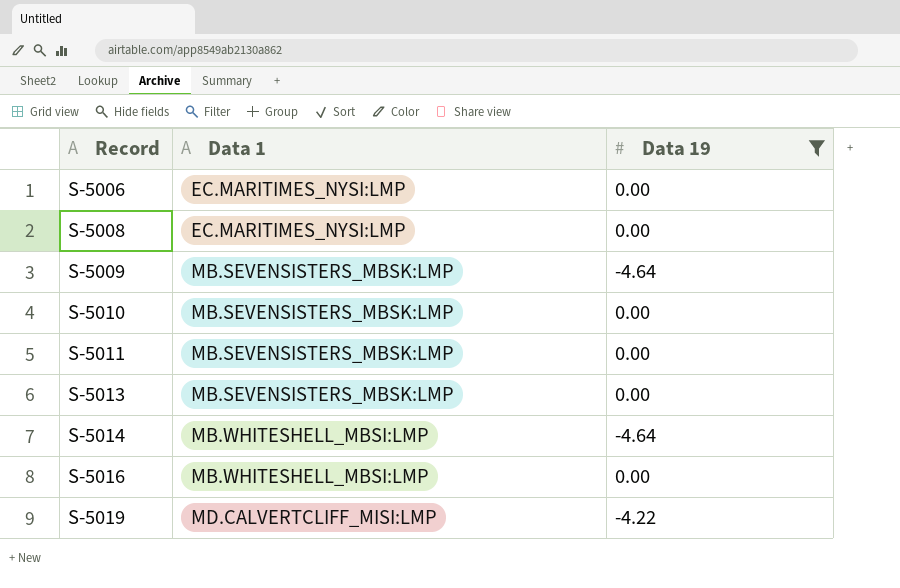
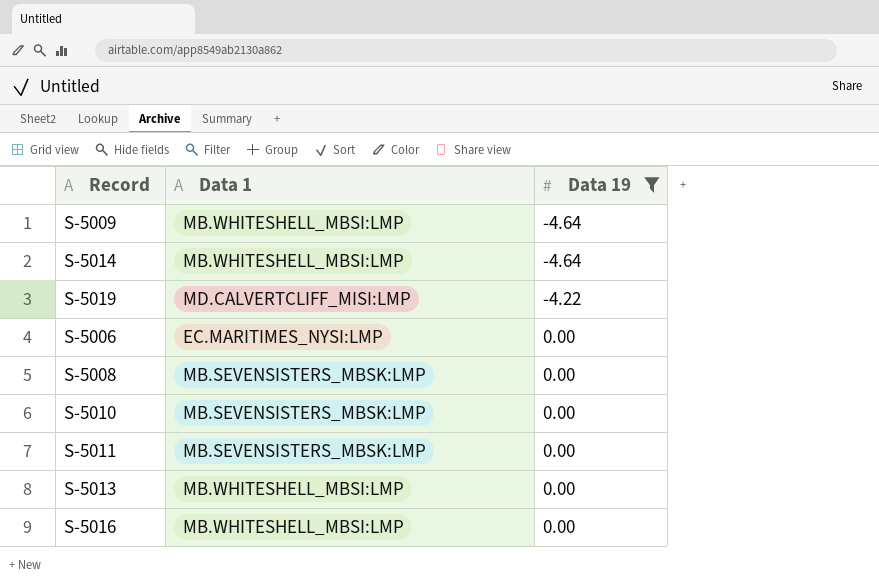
row order: Record ascending -> Data 19 ascending
S-5009 | Data 1: MB.SEVENSISTERS_MBSK:LMP -> MB.WHITESHELL_MBSI:LMP
S-5008 | Data 1: EC.MARITIMES_NYSI:LMP -> MB.SEVENSISTERS_MBSK:LMP
S-5013 | Data 1: MB.SEVENSISTERS_MBSK:LMP -> MB.WHITESHELL_MBSI:LMP

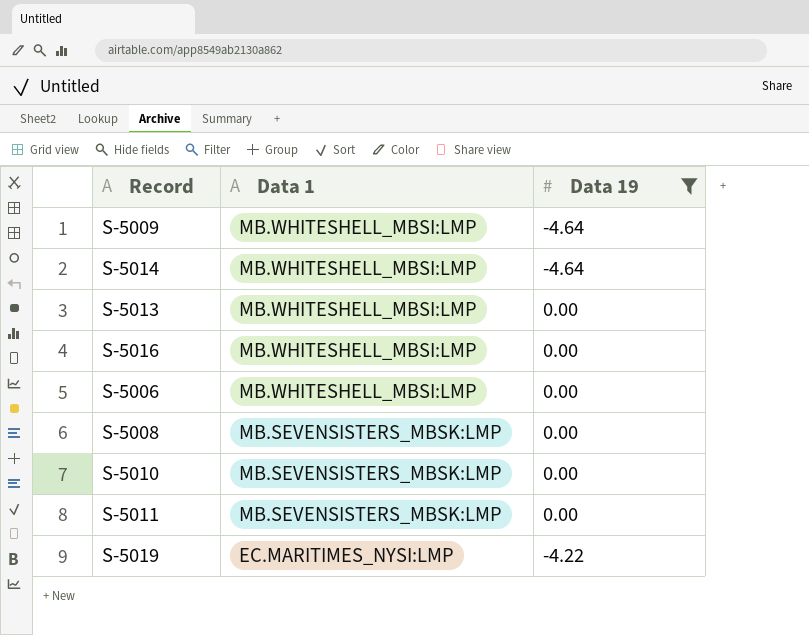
row order: Data 19 ascending -> Data 1 descending
S-5006 | Data 1: EC.MARITIMES_NYSI:LMP -> MB.WHITESHELL_MBSI:LMP
S-5019 | Data 1: MD.CALVERTCLIFF_MISI:LMP -> EC.MARITIMES_NYSI:LMP

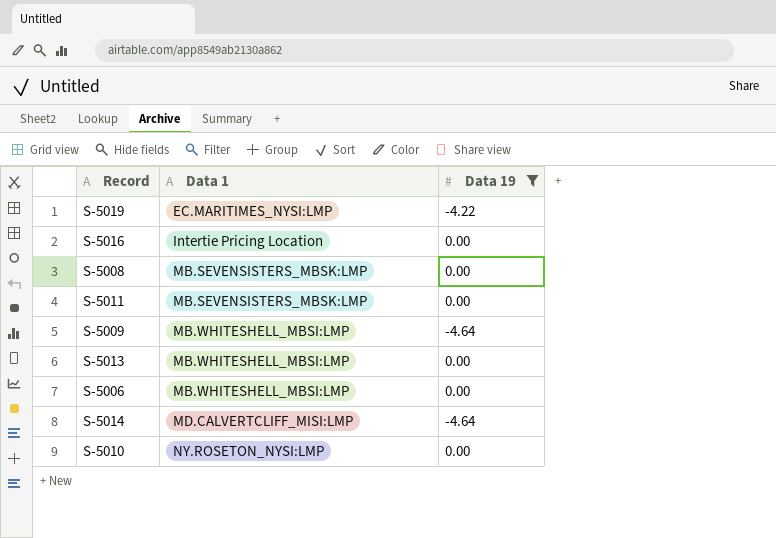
row order: Data 1 descending -> Data 1 ascending
S-5016 | Data 1: MB.WHITESHELL_MBSI:LMP -> Intertie Pricing Location
S-5014 | Data 1: MB.WHITESHELL_MBSI:LMP -> MD.CALVERTCLIFF_MISI:LMP
S-5010 | Data 1: MB.SEVENSISTERS_MBSK:LMP -> NY.ROSETON_NYSI:LMP

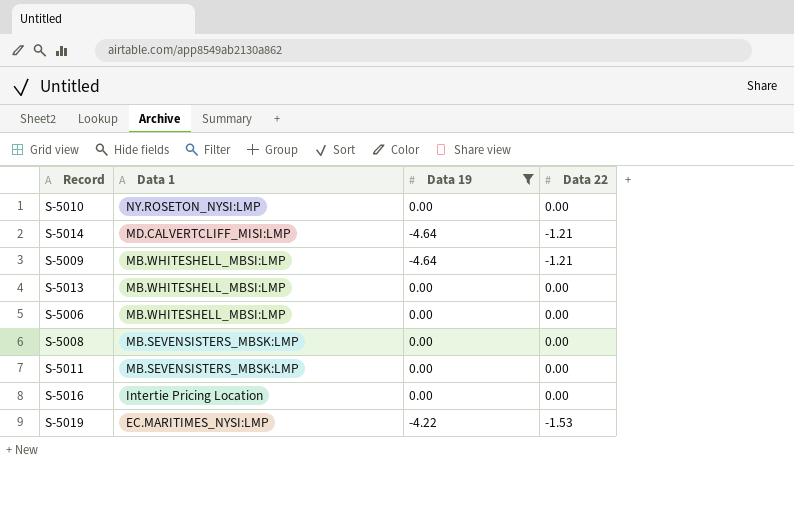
row order: Data 1 ascending -> Data 1 descending
column Data 22 | position: none -> 4

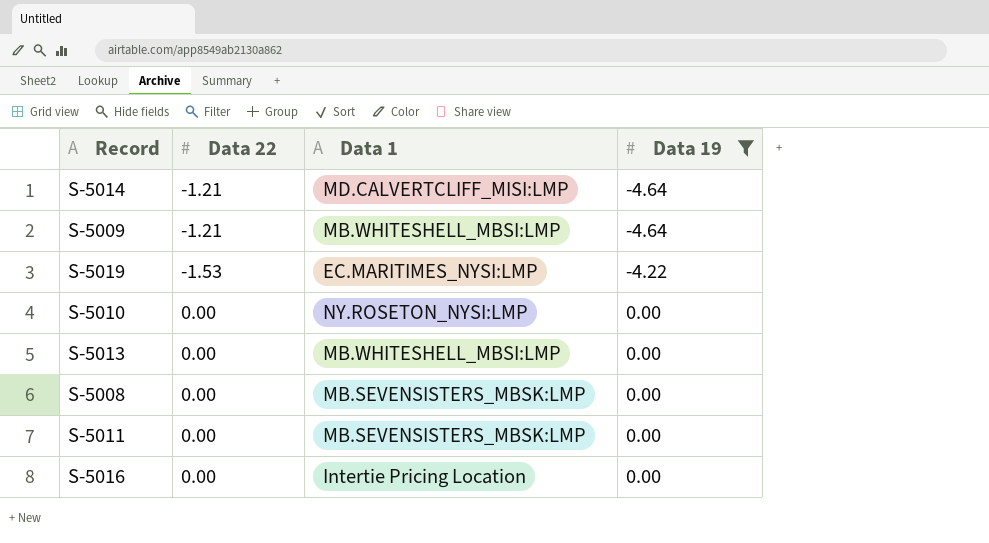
row order: Data 1 descending -> Data 19 ascending
column Data 22 | position: 4 -> 2
row S-5006: MB.WHITESHELL_MBSI:LMP | 0.00 | 0.00 -> none

